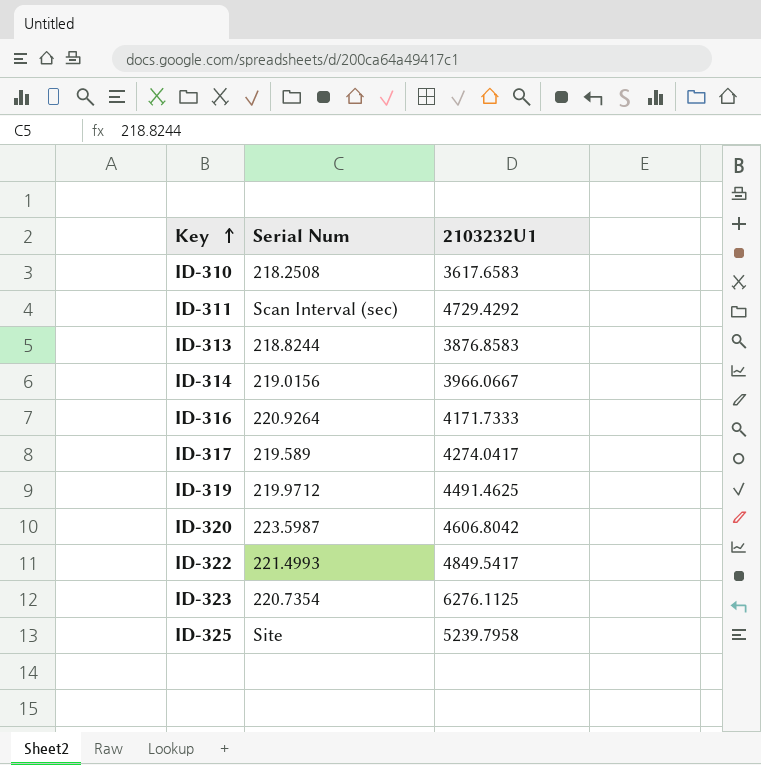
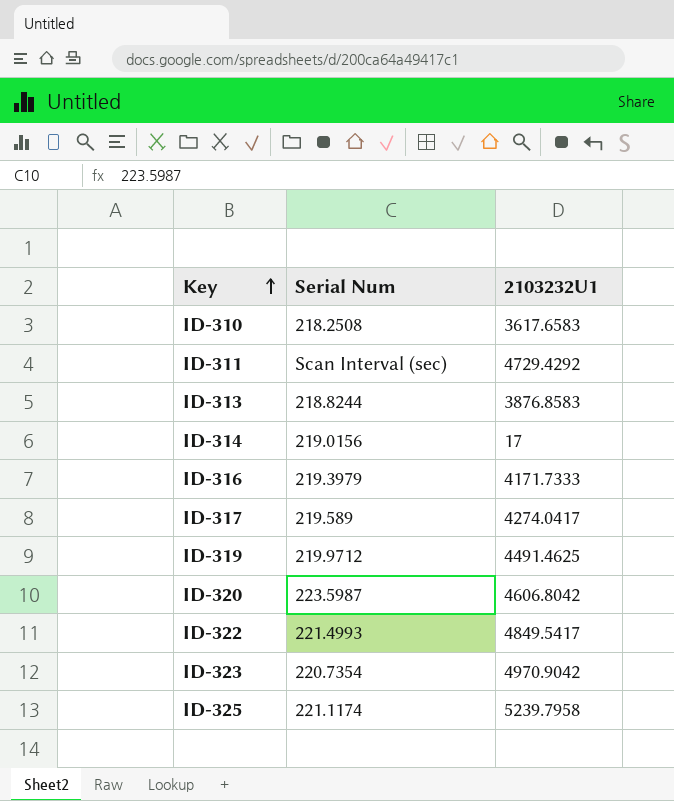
ID-314 | 2103232U1: 3966.0667 -> 17
ID-316 | Serial Num: 220.9264 -> 219.3979
ID-323 | 2103232U1: 6276.1125 -> 4970.9042
ID-325 | Serial Num: Site -> 221.1174

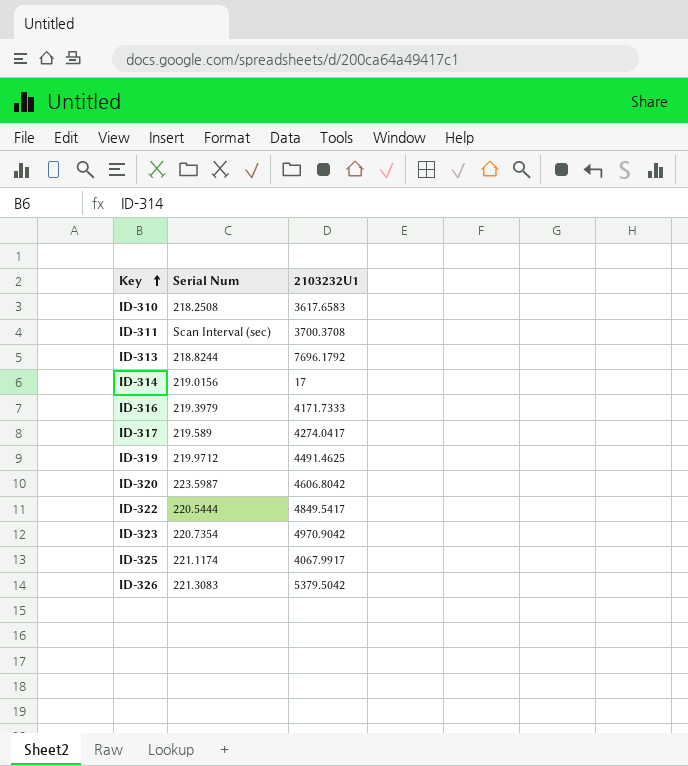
ID-311 | 2103232U1: 4729.4292 -> 3700.3708
ID-313 | 2103232U1: 3876.8583 -> 7696.1792
ID-322 | Serial Num: 221.4993 -> 220.5444
ID-325 | 2103232U1: 5239.7958 -> 4067.9917
row ID-326: none -> 221.3083 | 5379.5042

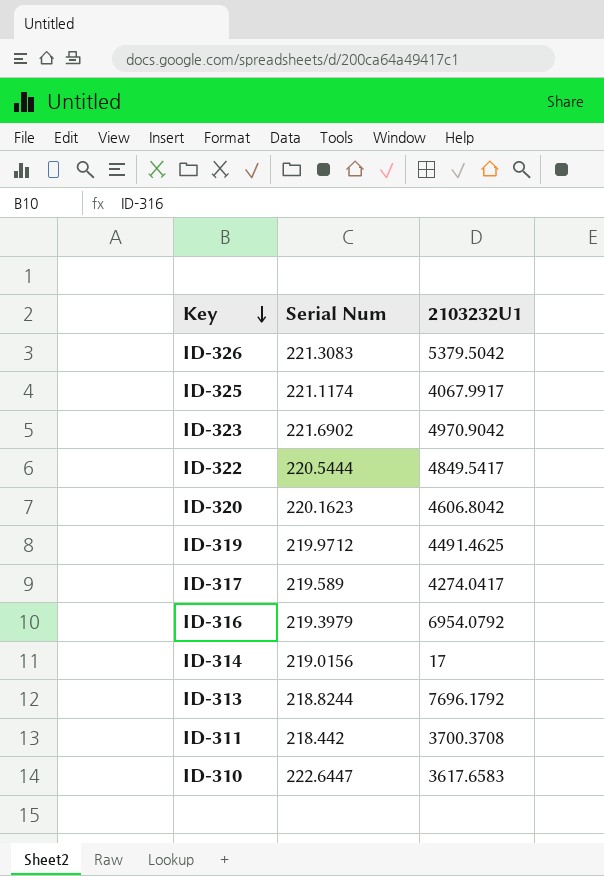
row order: Key ascending -> Key descending
ID-323 | Serial Num: 220.7354 -> 221.6902
ID-320 | Serial Num: 223.5987 -> 220.1623
ID-316 | 2103232U1: 4171.7333 -> 6954.0792
ID-311 | Serial Num: Scan Interval (sec) -> 218.442
ID-310 | Serial Num: 218.2508 -> 222.6447

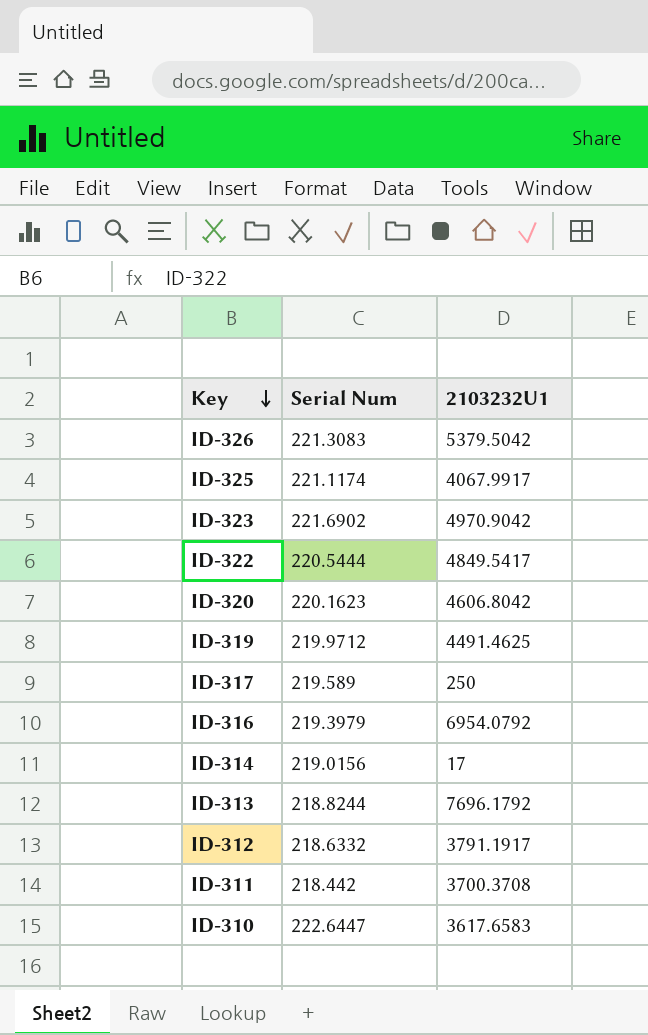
ID-317 | 2103232U1: 4274.0417 -> 250
row ID-312: none -> 218.6332 | 3791.1917

